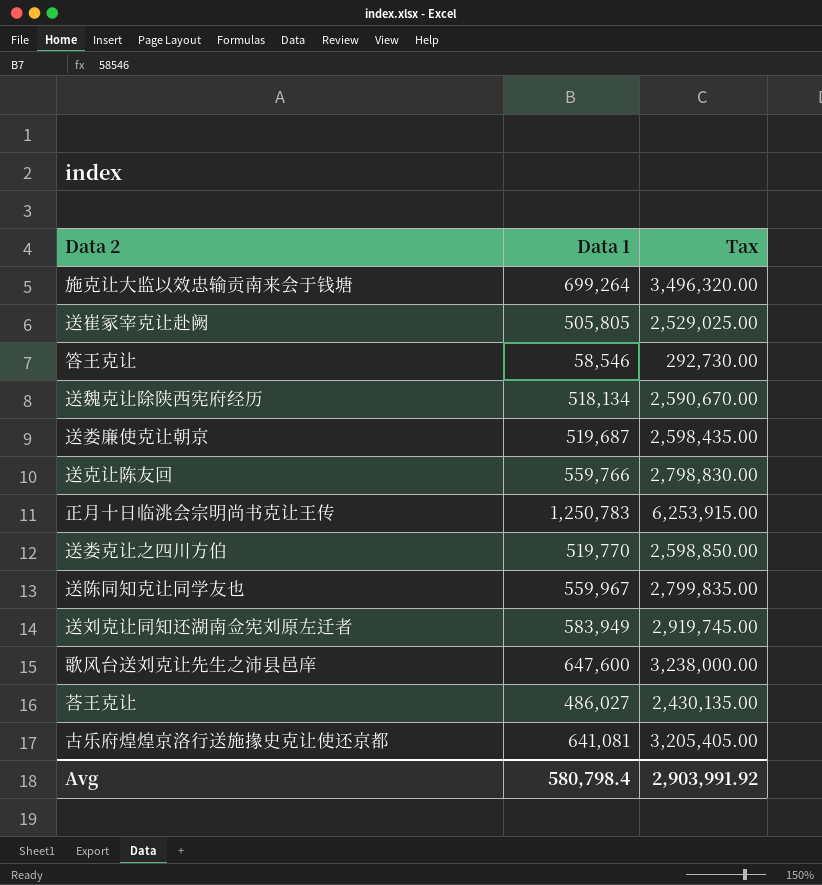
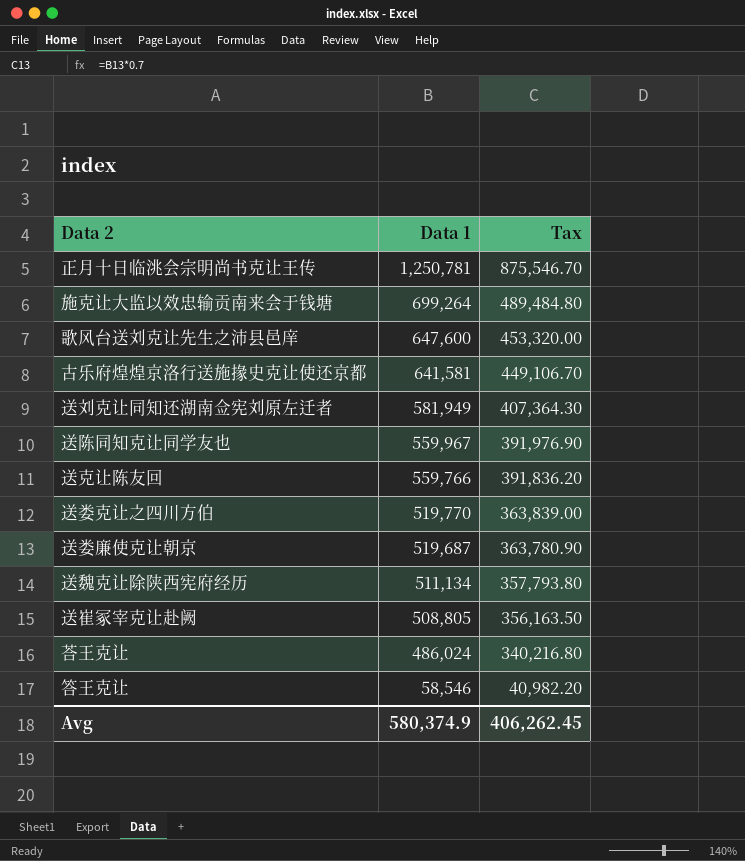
row order: none -> Data 1 descending
column Tax | formula: [Data 1] * 5 -> [Data 1] * 0.7
正月十日临洮会宗明尚书克让王传 | Data 1: 1,250,783 -> 1,250,781
古乐府煌煌京洛行送施掾史克让使还京都 | Data 1: 641,081 -> 641,581
送刘克让同知还湖南佥宪刘原左迁者 | Data 1: 583,949 -> 581,949
送魏克让除陕西宪府经历 | Data 1: 518,134 -> 511,134
送崔冢宰克让赴阙 | Data 1: 505,805 -> 508,805
荅王克让 | Data 1: 486,027 -> 486,024
Avg | Data 1: 580,798.4 -> 580,374.9
Avg | Tax: 2,903,991.92 -> 406,262.45

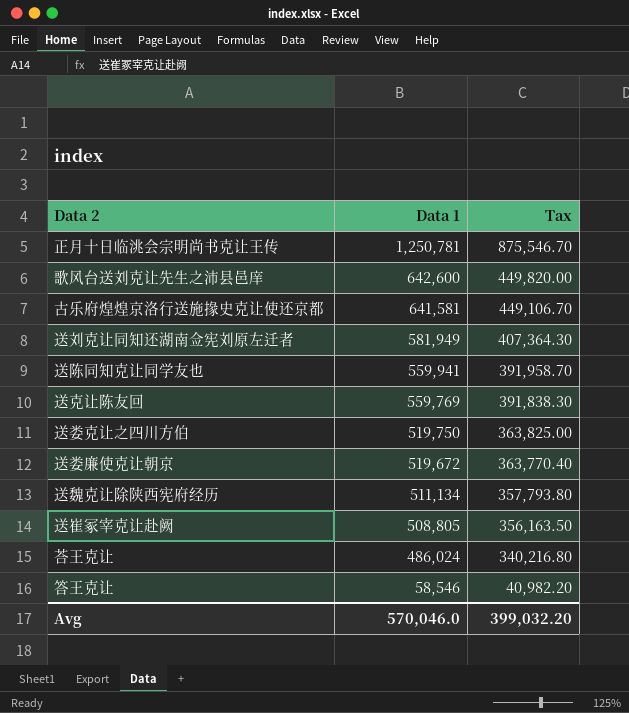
row 施克让大监以效忠输贡南来会于钱塘: 699,264 | 489,484.80 -> none
歌风台送刘克让先生之沛县邑庠 | Data 1: 647,600 -> 642,600
歌风台送刘克让先生之沛县邑庠 | Tax: 453,320.00 -> 449,820.00
送陈同知克让同学友也 | Data 1: 559,967 -> 559,941
送陈同知克让同学友也 | Tax: 391,976.90 -> 391,958.70
送克让陈友回 | Data 1: 559,766 -> 559,769
送克让陈友回 | Tax: 391,836.20 -> 391,838.30
送娄克让之四川方伯 | Data 1: 519,770 -> 519,750
送娄克让之四川方伯 | Tax: 363,839.00 -> 363,825.00
送娄廉使克让朝京 | Data 1: 519,687 -> 519,672
送娄廉使克让朝京 | Tax: 363,780.90 -> 363,770.40
Avg | Data 1: 580,374.9 -> 570,046.0
Avg | Tax: 406,262.45 -> 399,032.20

